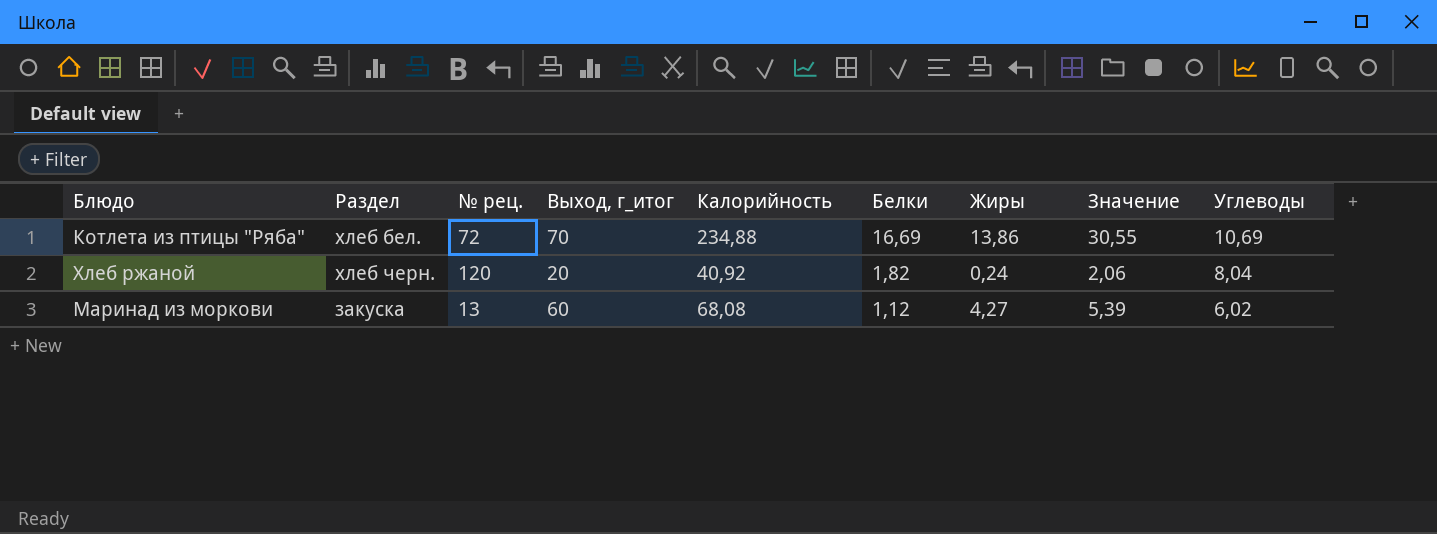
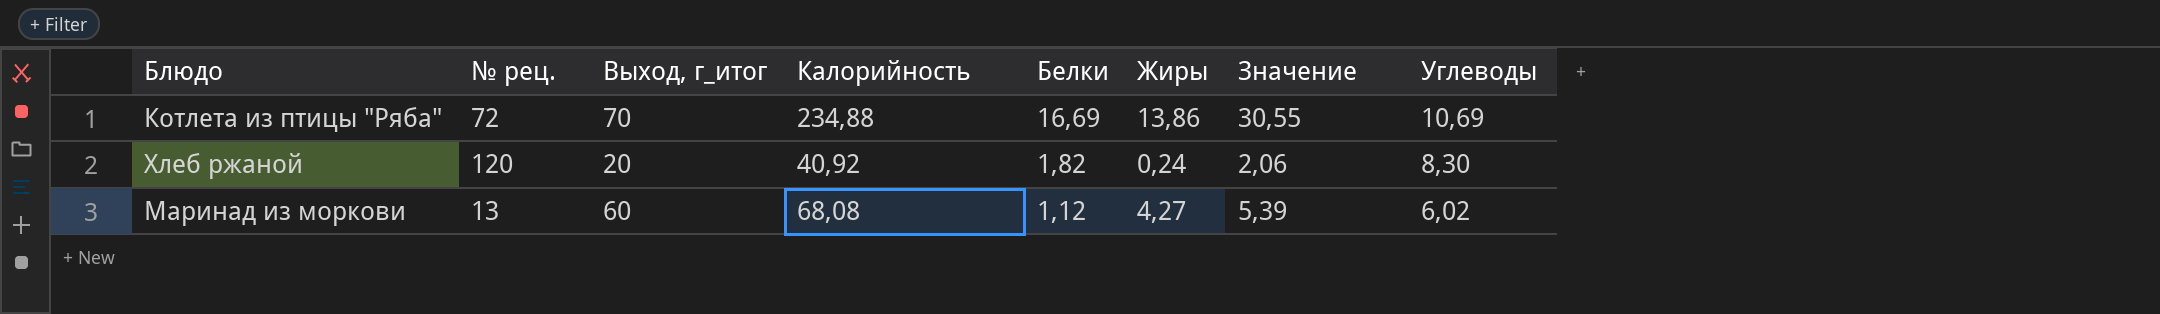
column Раздел | position: 2 -> none
Хлеб ржаной | Углеводы: 8,04 -> 8,30

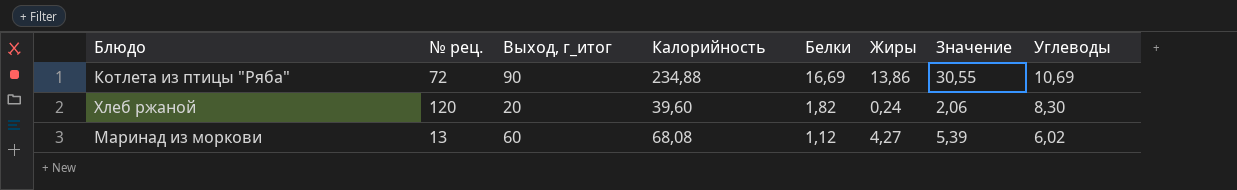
Котлета из птицы "Ряба" | Выход, г_итог: 70 -> 90
Хлеб ржаной | Калорийность: 40,92 -> 39,60

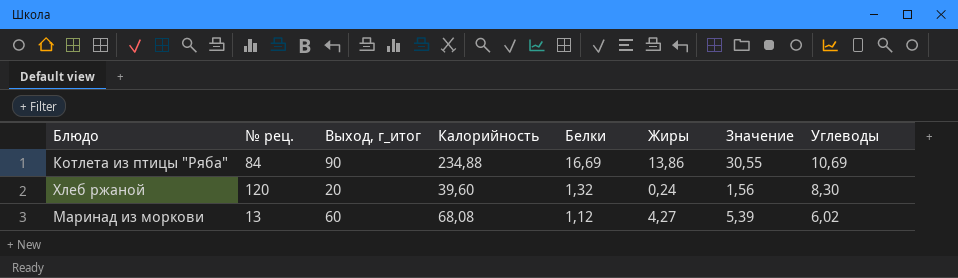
Котлета из птицы "Ряба" | № рец.: 72 -> 84
Хлеб ржаной | Белки: 1,82 -> 1,32
Хлеб ржаной | Значение: 2,06 -> 1,56

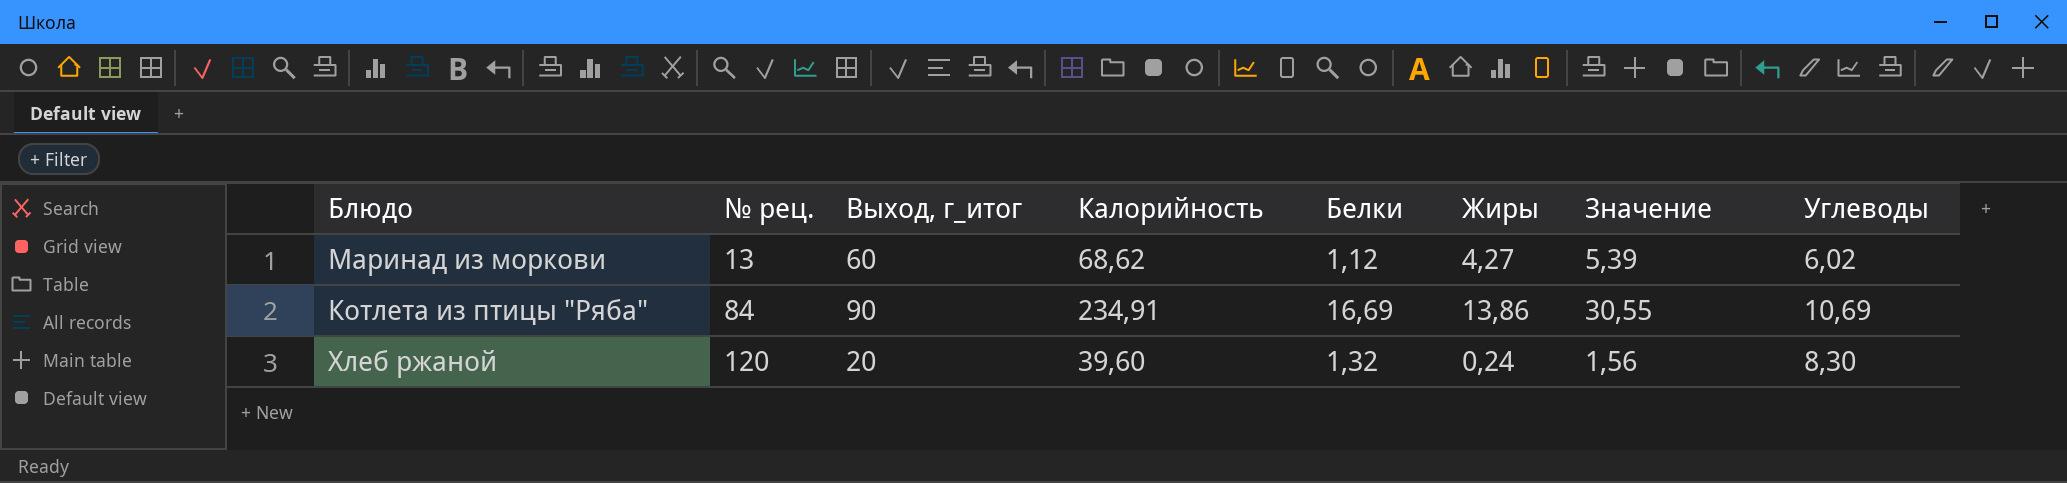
row order: Белки descending -> № рец. ascending
Маринад из моркови | Калорийность: 68,08 -> 68,62
Котлета из птицы "Ряба" | Калорийность: 234,88 -> 234,91

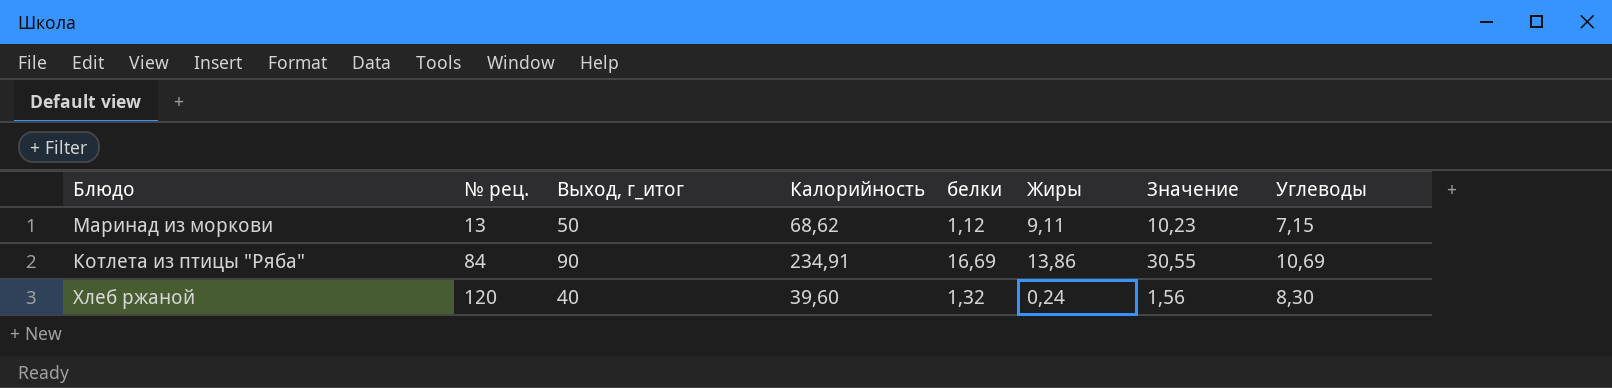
column name: Белки -> белки
Маринад из моркови | Выход, г_итог: 60 -> 50
Маринад из моркови | Жиры: 4,27 -> 9,11
Маринад из моркови | Значение: 5,39 -> 10,23
Маринад из моркови | Углеводы: 6,02 -> 7,15
Хлеб ржаной | Выход, г_итог: 20 -> 40

